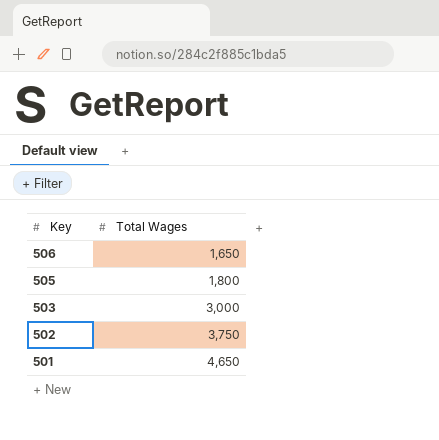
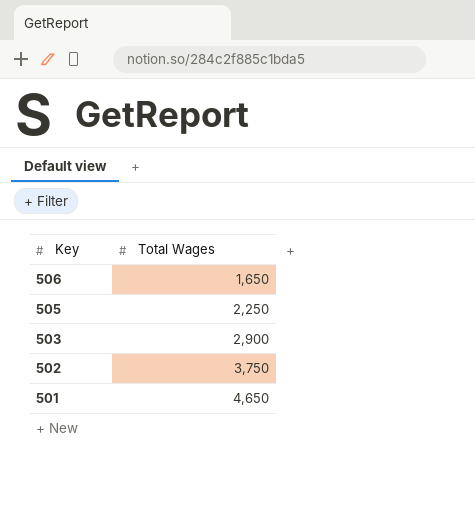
505 | Total Wages: 1,800 -> 2,250
503 | Total Wages: 3,000 -> 2,900

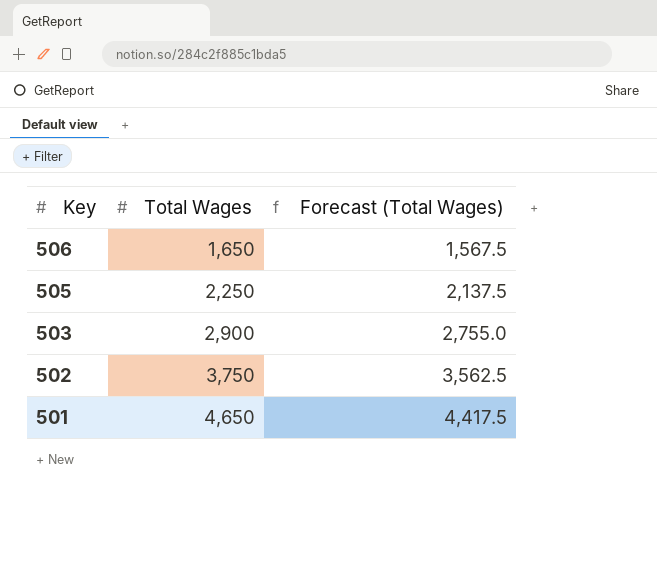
column Forecast (Total Wages) | formula: none -> [Total Wages] * 0.95

